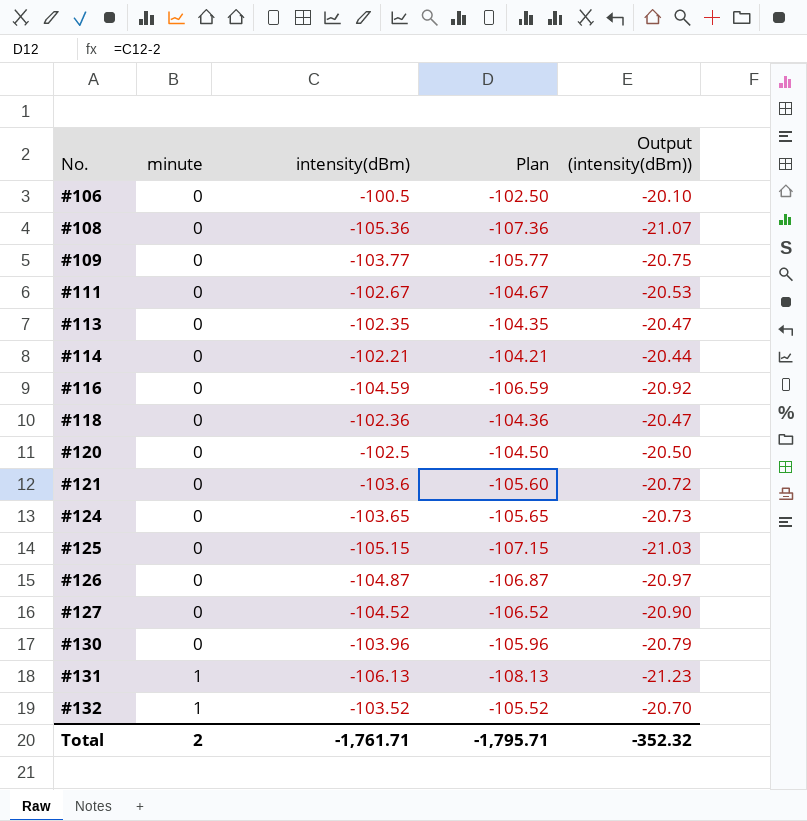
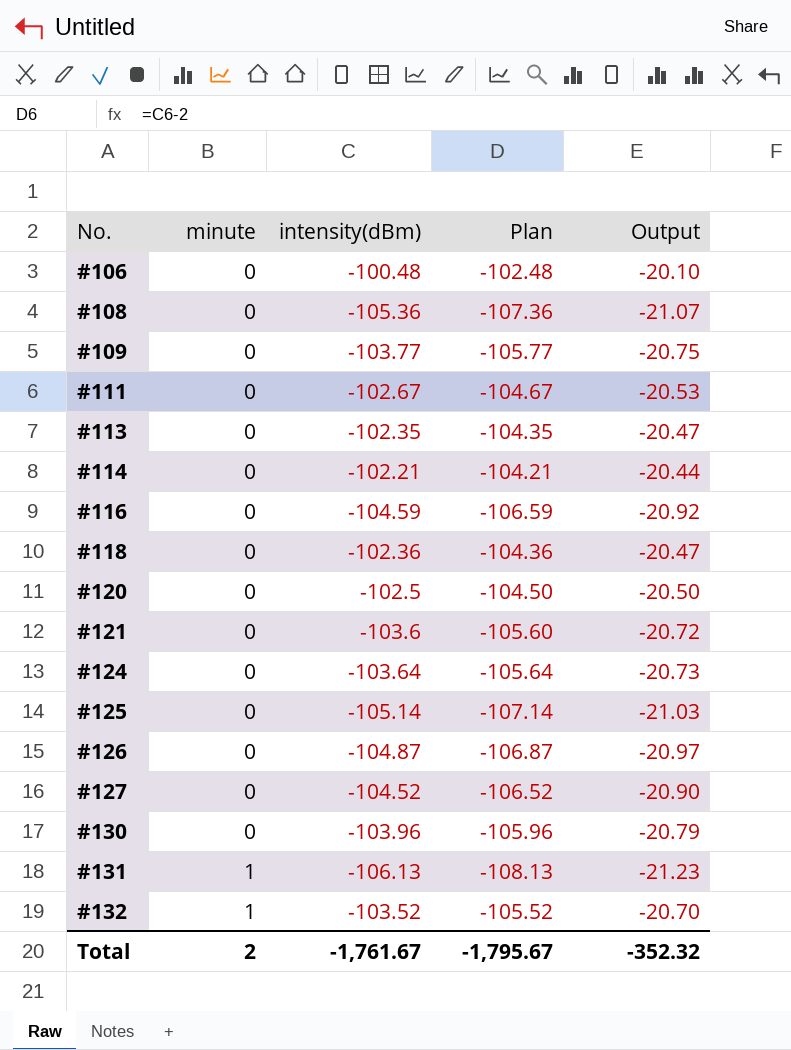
column name: Output (intensity(dBm)) -> Output
#106 | intensity(dBm): -100.5 -> -100.48
#106 | Plan: -102.50 -> -102.48
#124 | intensity(dBm): -103.65 -> -103.64
#124 | Plan: -105.65 -> -105.64
#125 | intensity(dBm): -105.15 -> -105.14
#125 | Plan: -107.15 -> -107.14
Total | intensity(dBm): -1,761.71 -> -1,761.67
Total | Plan: -1,795.71 -> -1,795.67

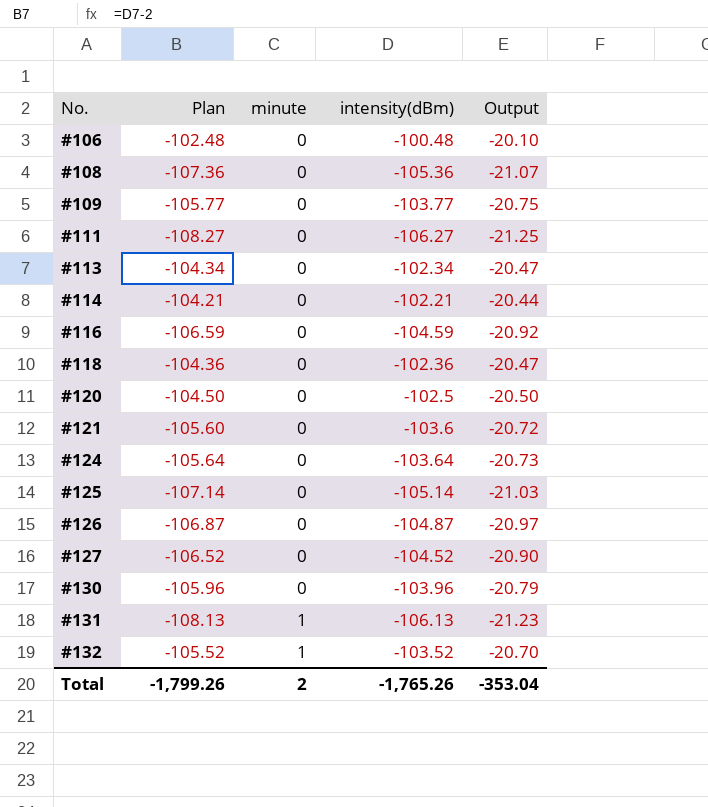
column Plan | position: 4 -> 2
#111 | Plan: -104.67 -> -108.27
#111 | intensity(dBm): -102.67 -> -106.27
#111 | Output: -20.53 -> -21.25
#113 | Plan: -104.35 -> -104.34
#113 | intensity(dBm): -102.35 -> -102.34
Total | Plan: -1,795.67 -> -1,799.26
Total | intensity(dBm): -1,761.67 -> -1,765.26
Total | Output: -352.32 -> -353.04

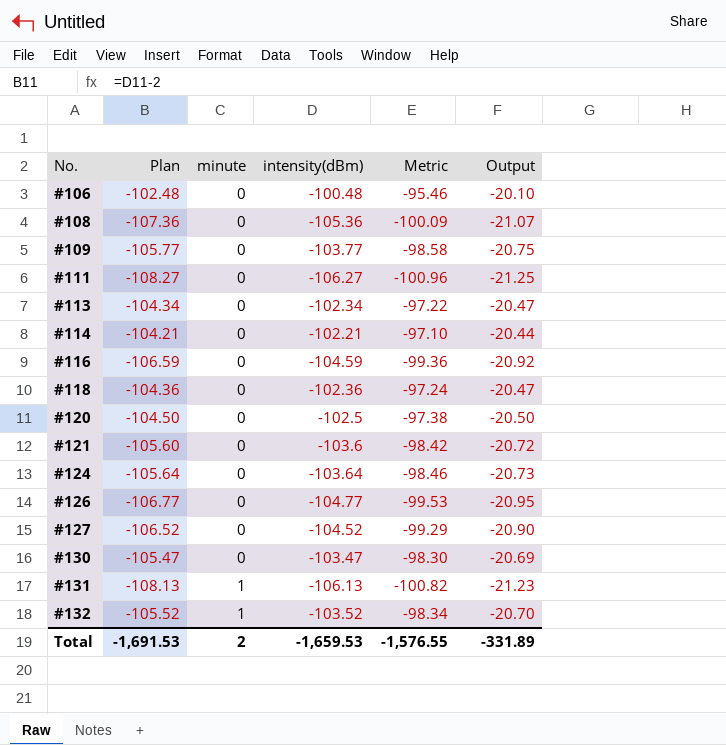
column Metric | formula: none -> [intensity(dBm)] * 0.95
row #125: -107.14 | 0 | -105.14 | -21.03 -> none
#126 | Plan: -106.87 -> -106.77
#126 | intensity(dBm): -104.87 -> -104.77
#126 | Output: -20.97 -> -20.95
#130 | Plan: -105.96 -> -105.47
#130 | intensity(dBm): -103.96 -> -103.47
#130 | Output: -20.79 -> -20.69
Total | Plan: -1,799.26 -> -1,691.53
Total | intensity(dBm): -1,765.26 -> -1,659.53
Total | Output: -353.04 -> -331.89

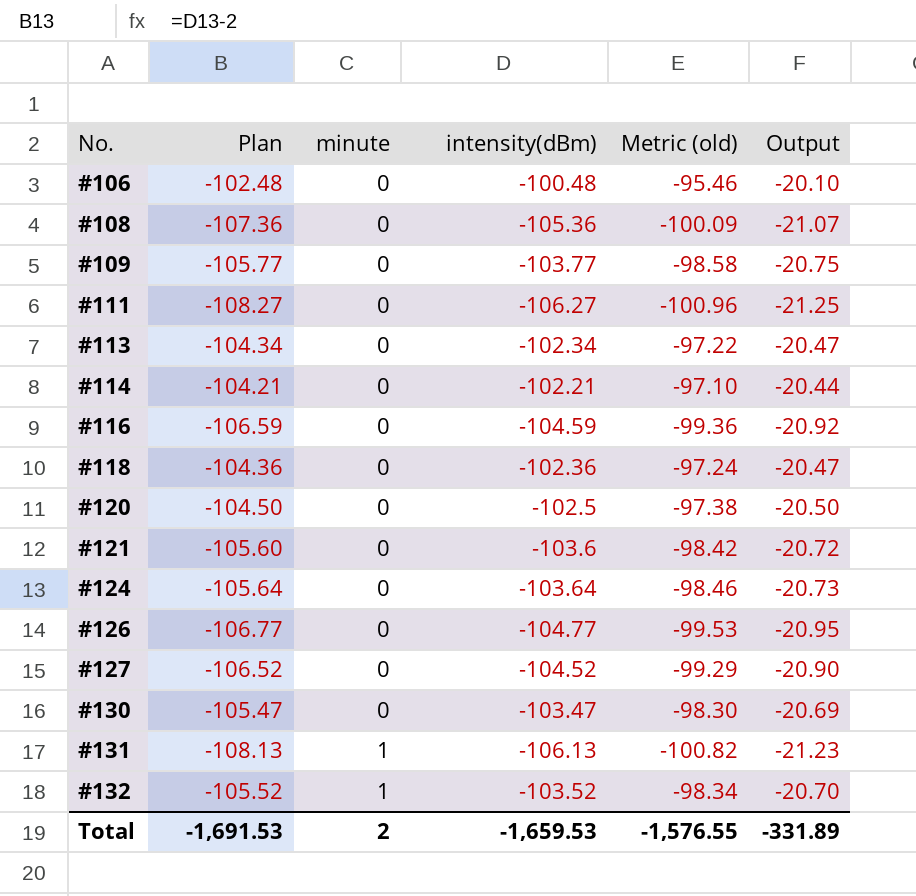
column name: Metric -> Metric (old)

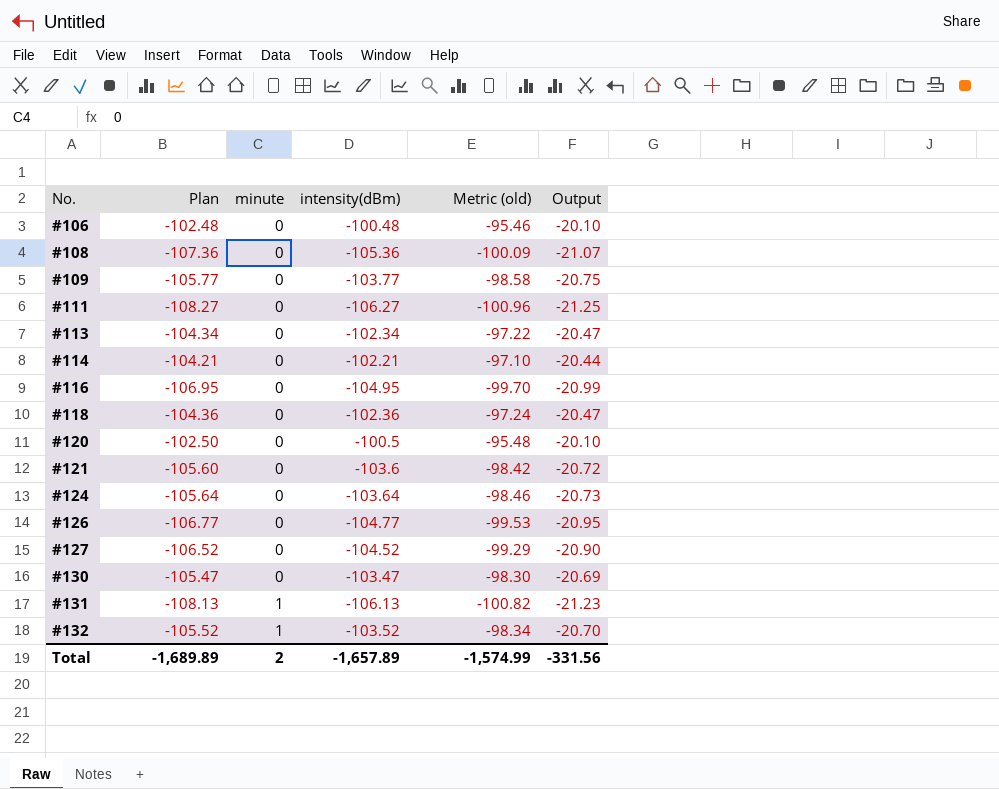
#116 | Plan: -106.59 -> -106.95
#116 | intensity(dBm): -104.59 -> -104.95
#116 | Metric (old): -99.36 -> -99.70
#116 | Output: -20.92 -> -20.99
#120 | Plan: -104.50 -> -102.50
#120 | intensity(dBm): -102.5 -> -100.5
#120 | Metric (old): -97.38 -> -95.48
#120 | Output: -20.50 -> -20.10
Total | Plan: -1,691.53 -> -1,689.89
Total | intensity(dBm): -1,659.53 -> -1,657.89
Total | Metric (old): -1,576.55 -> -1,574.99
Total | Output: -331.89 -> -331.56

